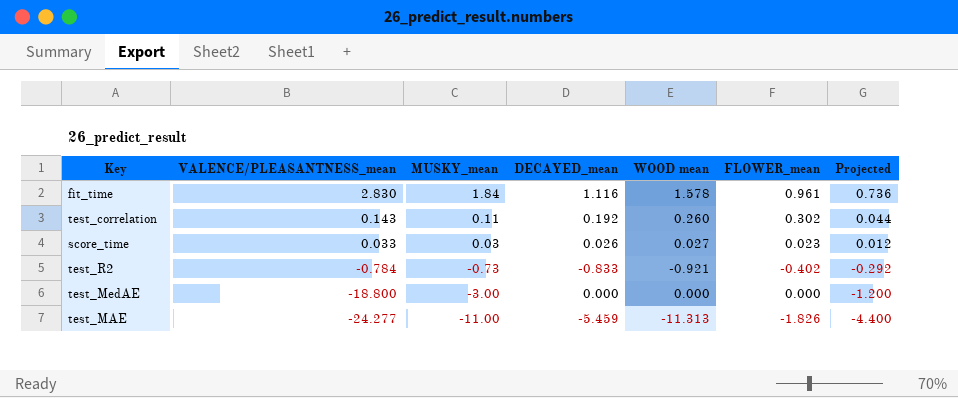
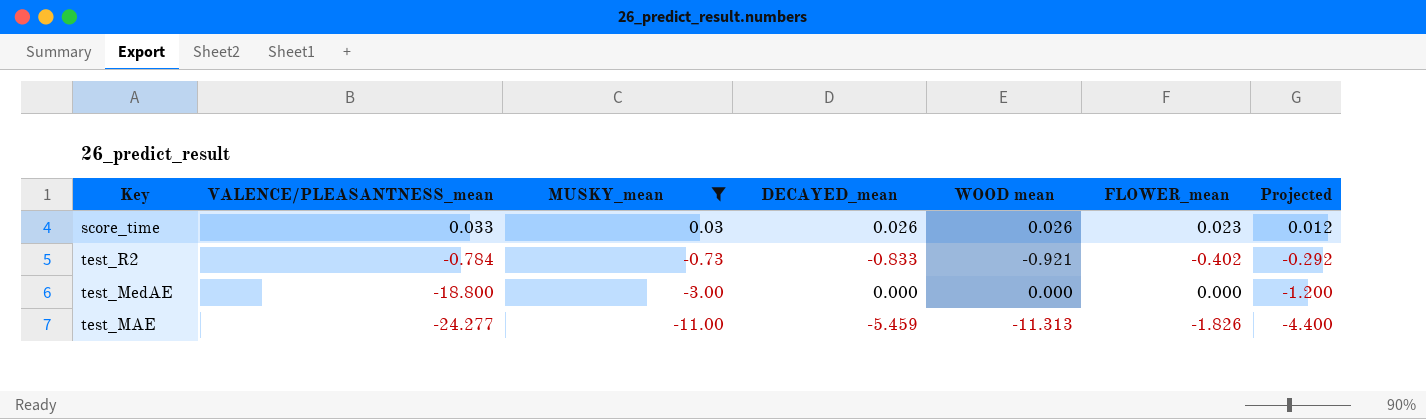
filter: none -> MUSKY_mean <= 0.03
score_time | WOOD mean: 0.027 -> 0.026

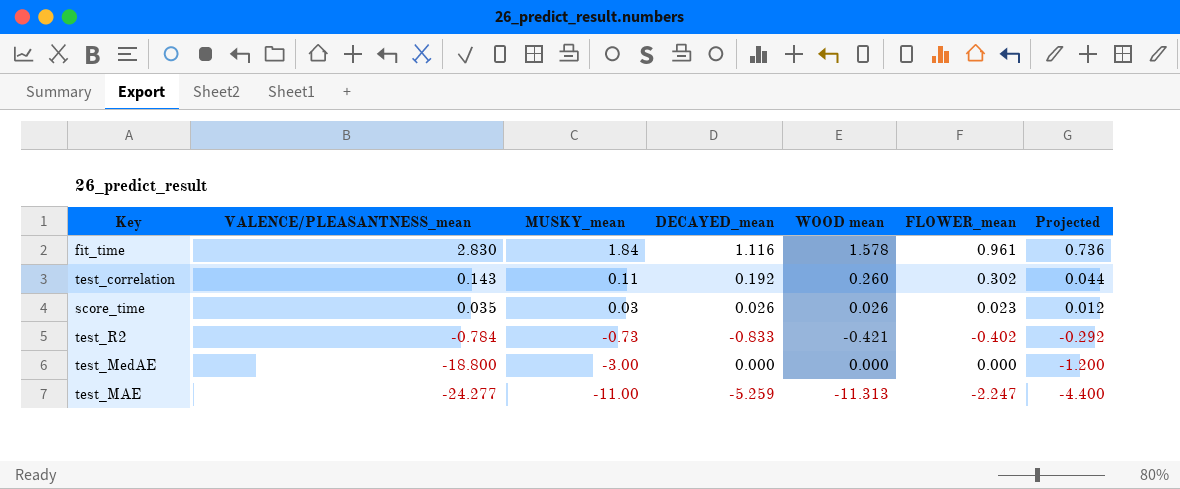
filter: MUSKY_mean <= 0.03 -> none
score_time | VALENCE/PLEASANTNESS_mean: 0.033 -> 0.035
test_R2 | WOOD mean: -0.921 -> -0.421
test_MAE | DECAYED_mean: -5.459 -> -5.259
test_MAE | FLOWER_mean: -1.826 -> -2.247

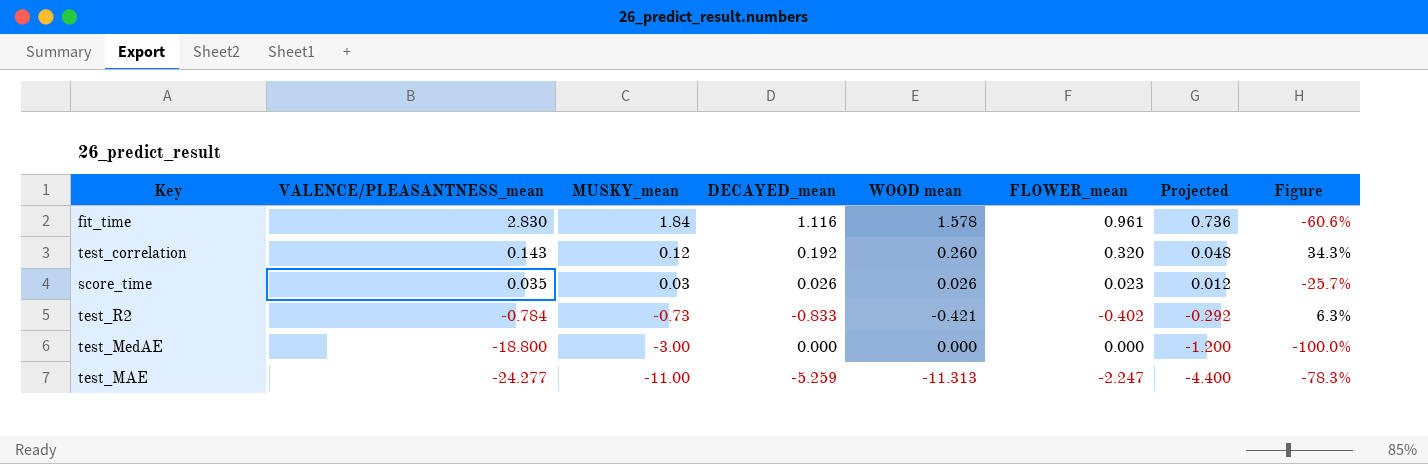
column Figure | formula: none -> ([DECAYED_mean] - [VALENCE/PLEASANTNESS_mean]) / [VALENCE/PLEASANTNESS_mean]
test_correlation | MUSKY_mean: 0.11 -> 0.12
test_correlation | FLOWER_mean: 0.302 -> 0.320
test_correlation | Projected: 0.044 -> 0.048

